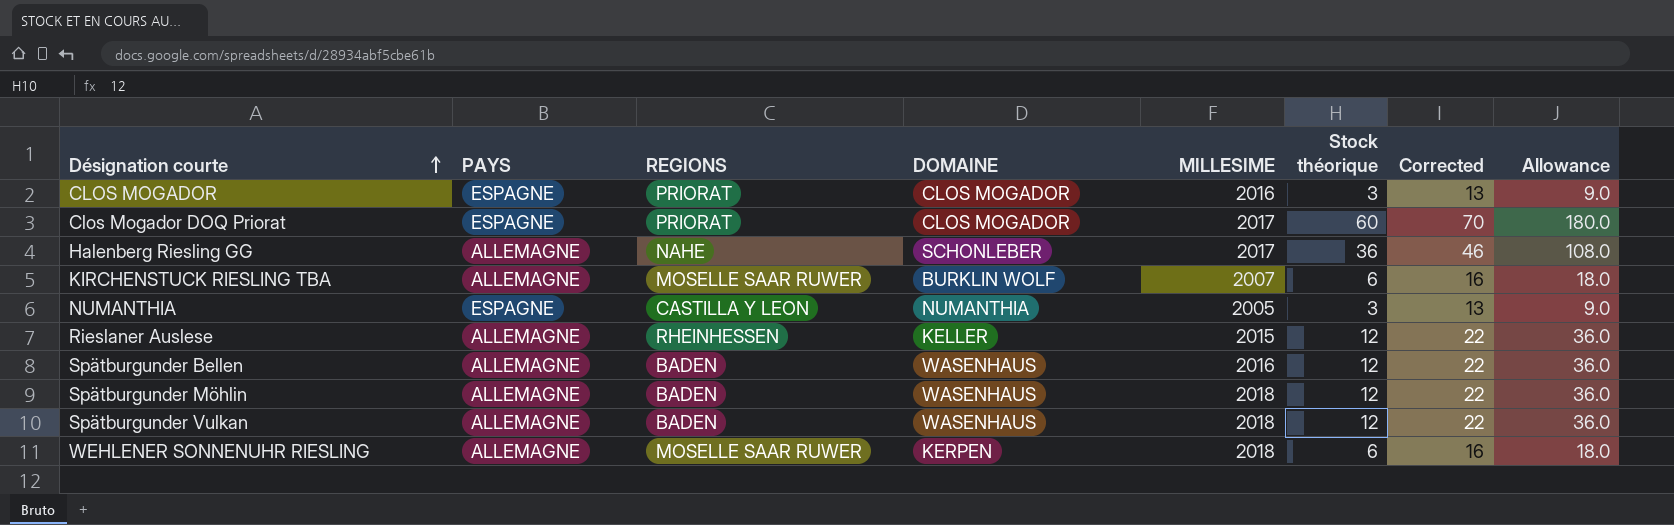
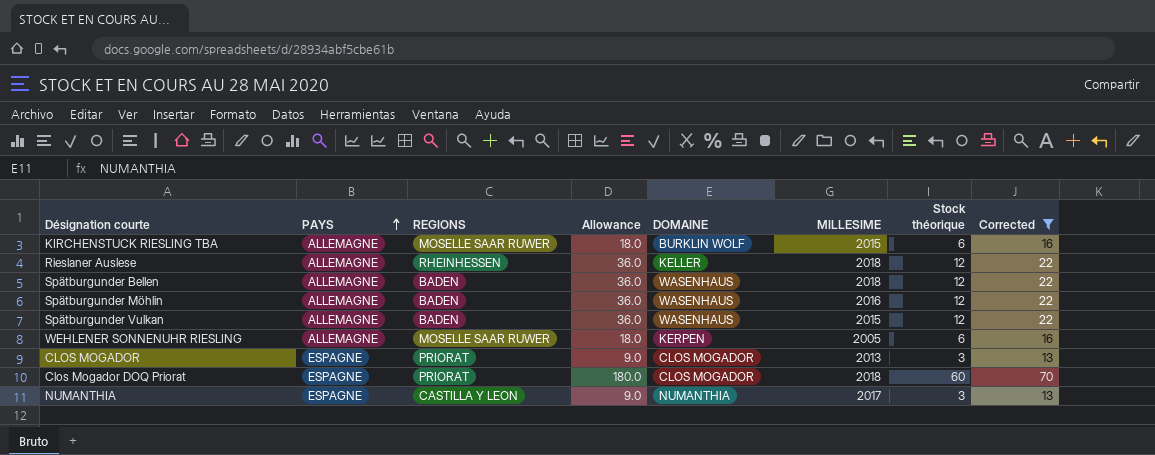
filter: none -> Corrected != 46
row order: Désignation courte ascending -> PAYS ascending
column Allowance | position: 8 -> 4
KIRCHENSTUCK RIESLING TBA | MILLESIME: 2007 -> 2015
Rieslaner Auslese | MILLESIME: 2015 -> 2018
Spätburgunder Bellen | MILLESIME: 2016 -> 2018
Spätburgunder Möhlin | MILLESIME: 2018 -> 2016
Spätburgunder Vulkan | MILLESIME: 2018 -> 2015
WEHLENER SONNENUHR RIESLING | MILLESIME: 2018 -> 2005
CLOS MOGADOR | MILLESIME: 2016 -> 2013
Clos Mogador DOQ Priorat | MILLESIME: 2017 -> 2018
NUMANTHIA | MILLESIME: 2005 -> 2017

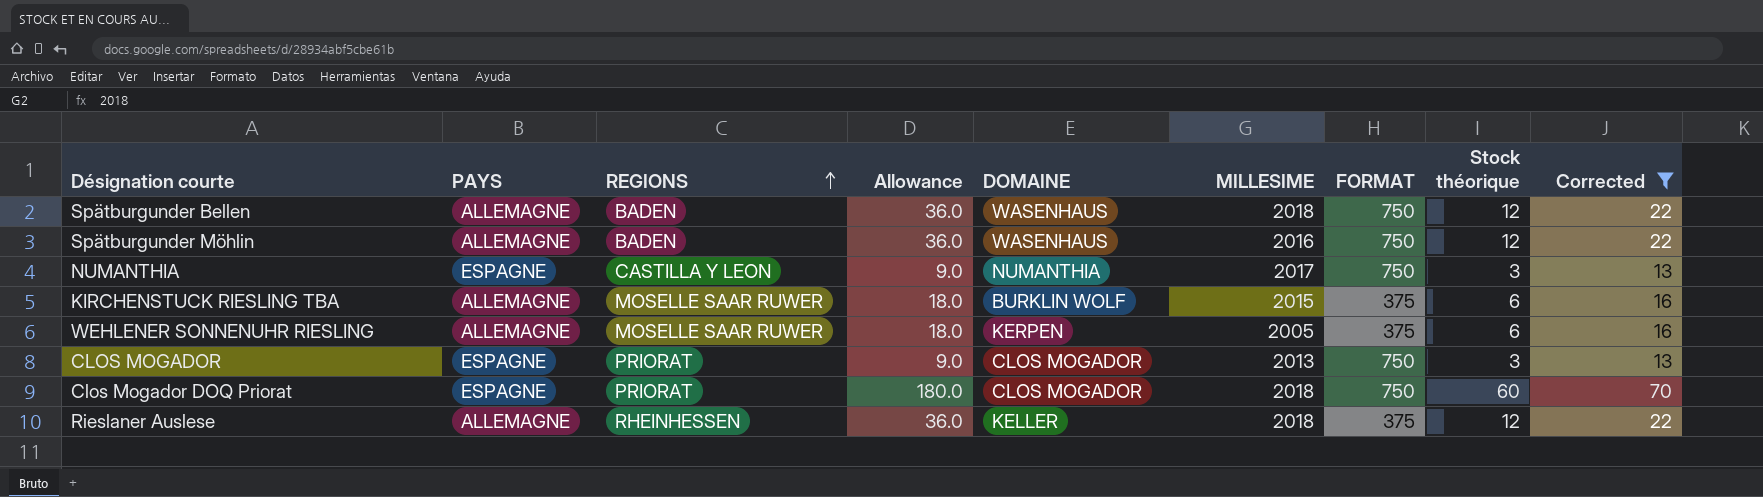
row order: PAYS ascending -> REGIONS ascending
column FORMAT | position: none -> 7
row Spätburgunder Vulkan: ALLEMAGNE | BADEN | 36.0 | WASENHAUS | 2015 | 12 | 22 -> none

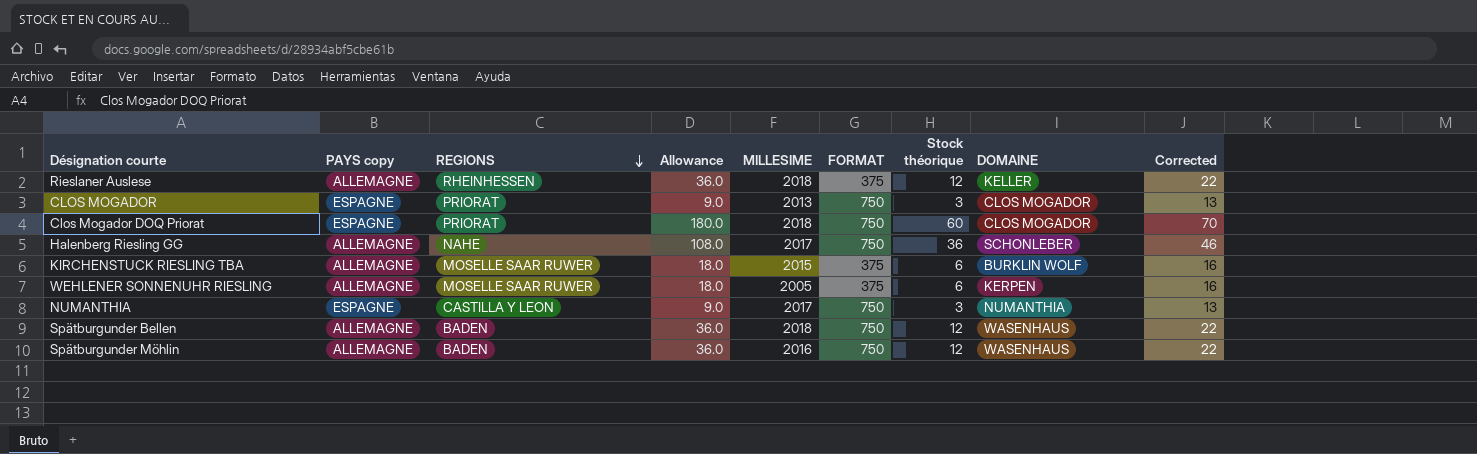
filter: Corrected != 46 -> none
row order: REGIONS ascending -> REGIONS descending
column name: PAYS -> PAYS copy
column DOMAINE | position: 5 -> 8

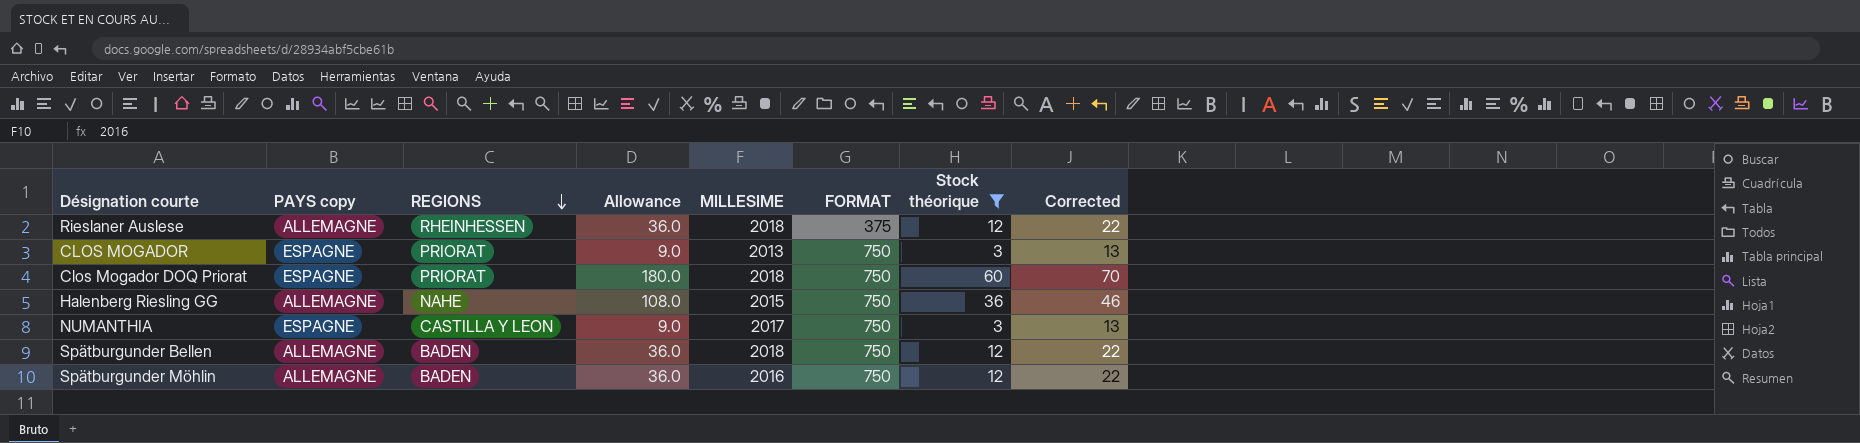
filter: none -> Stock théorique != 6
column DOMAINE | position: 8 -> none
Halenberg Riesling GG | MILLESIME: 2017 -> 2015

